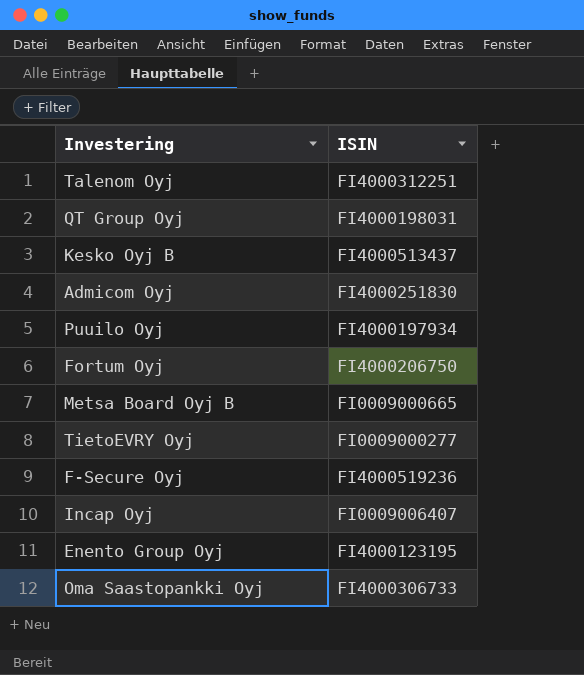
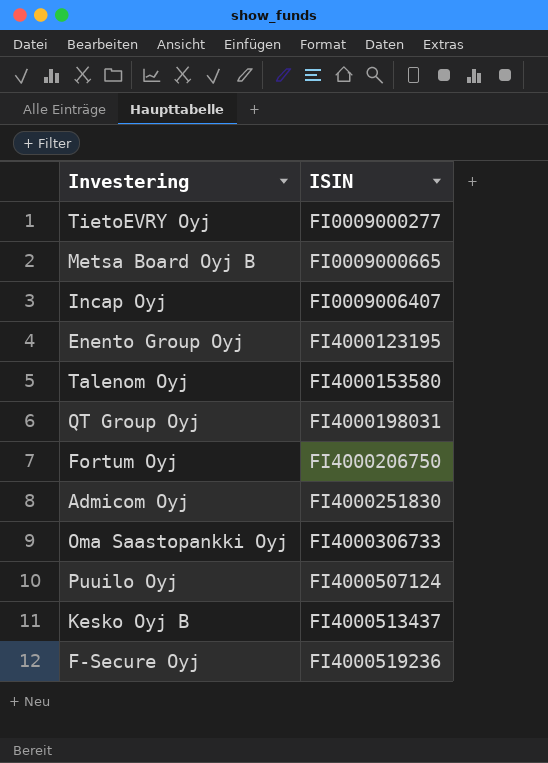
row order: none -> ISIN ascending
Talenom Oyj | ISIN: FI4000312251 -> FI4000153580
Puuilo Oyj | ISIN: FI4000197934 -> FI4000507124

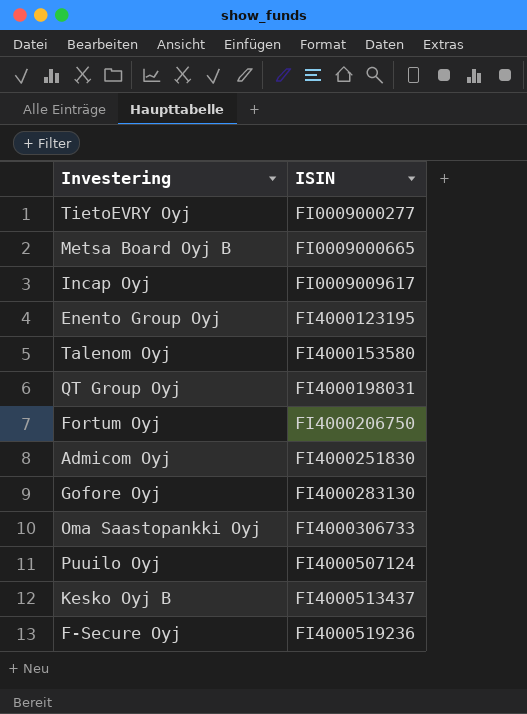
Incap Oyj | ISIN: FI0009006407 -> FI0009009617
row Gofore Oyj: none -> FI4000283130

